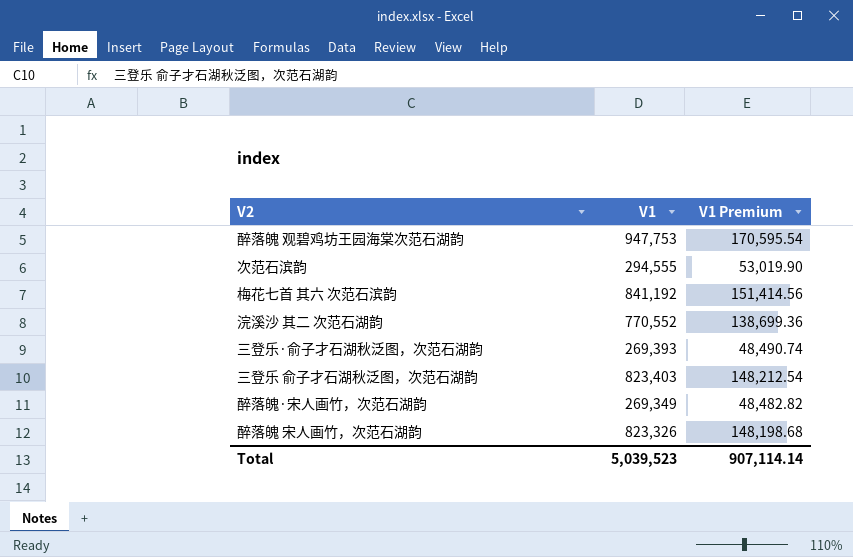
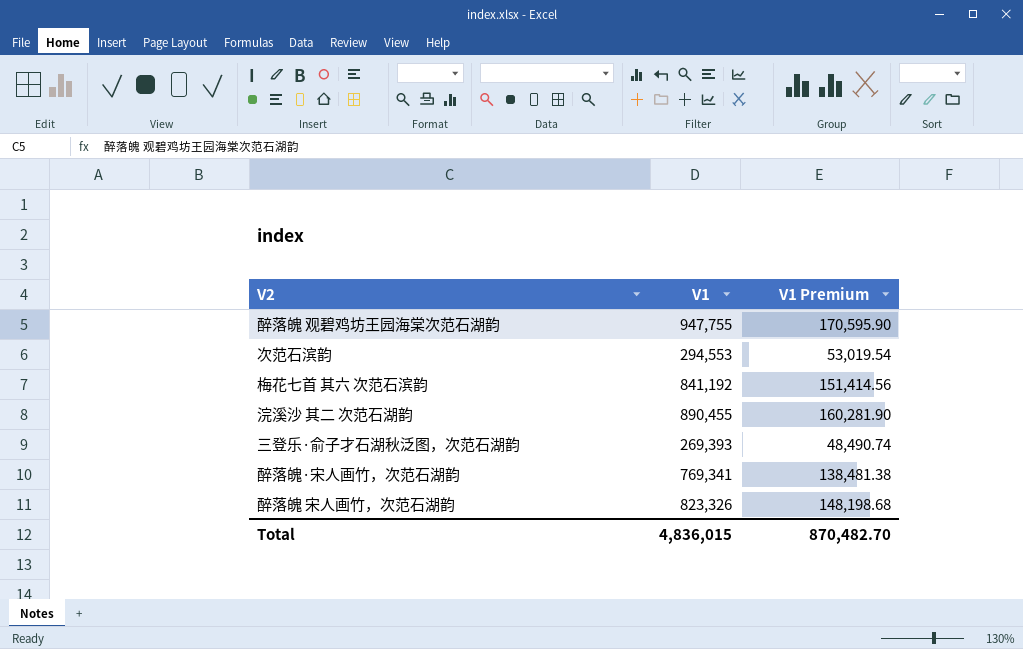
row 三登乐 俞子才石湖秋泛图，次范石湖韵: 823,403 | 148,212.54 -> none
醉落魄 观碧鸡坊王园海棠次范石湖韵 | V1: 947,753 -> 947,755
醉落魄 观碧鸡坊王园海棠次范石湖韵 | V1 Premium: 170,595.54 -> 170,595.90
次范石滨韵 | V1: 294,555 -> 294,553
次范石滨韵 | V1 Premium: 53,019.90 -> 53,019.54
浣溪沙 其二 次范石湖韵 | V1: 770,552 -> 890,455
浣溪沙 其二 次范石湖韵 | V1 Premium: 138,699.36 -> 160,281.90
醉落魄·宋人画竹，次范石湖韵 | V1: 269,349 -> 769,341
醉落魄·宋人画竹，次范石湖韵 | V1 Premium: 48,482.82 -> 138,481.38
Total | V1: 5,039,523 -> 4,836,015
Total | V1 Premium: 907,114.14 -> 870,482.70

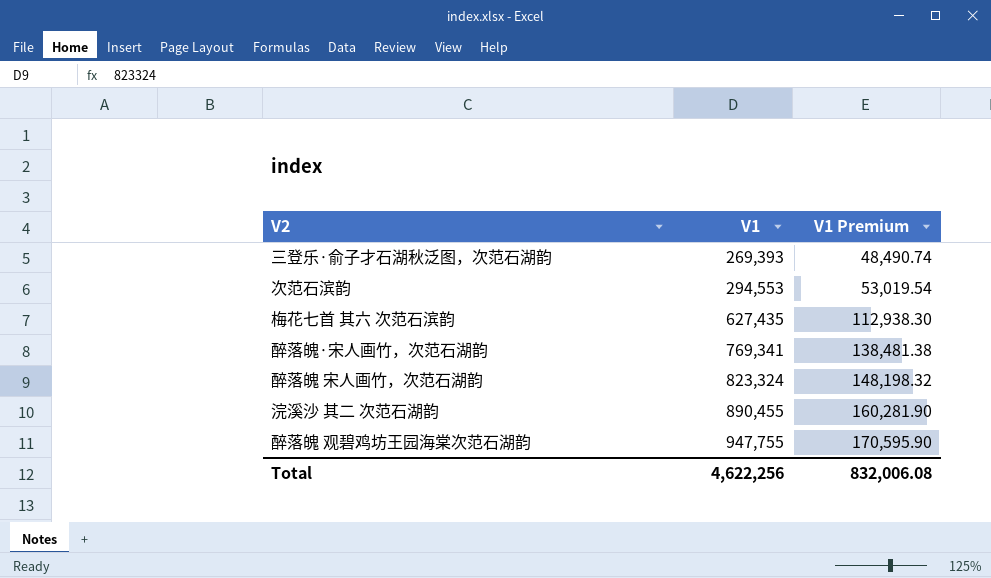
row order: none -> V1 ascending
梅花七首 其六 次范石滨韵 | V1: 841,192 -> 627,435
梅花七首 其六 次范石滨韵 | V1 Premium: 151,414.56 -> 112,938.30
醉落魄 宋人画竹，次范石湖韵 | V1: 823,326 -> 823,324
醉落魄 宋人画竹，次范石湖韵 | V1 Premium: 148,198.68 -> 148,198.32
Total | V1: 4,836,015 -> 4,622,256
Total | V1 Premium: 870,482.70 -> 832,006.08

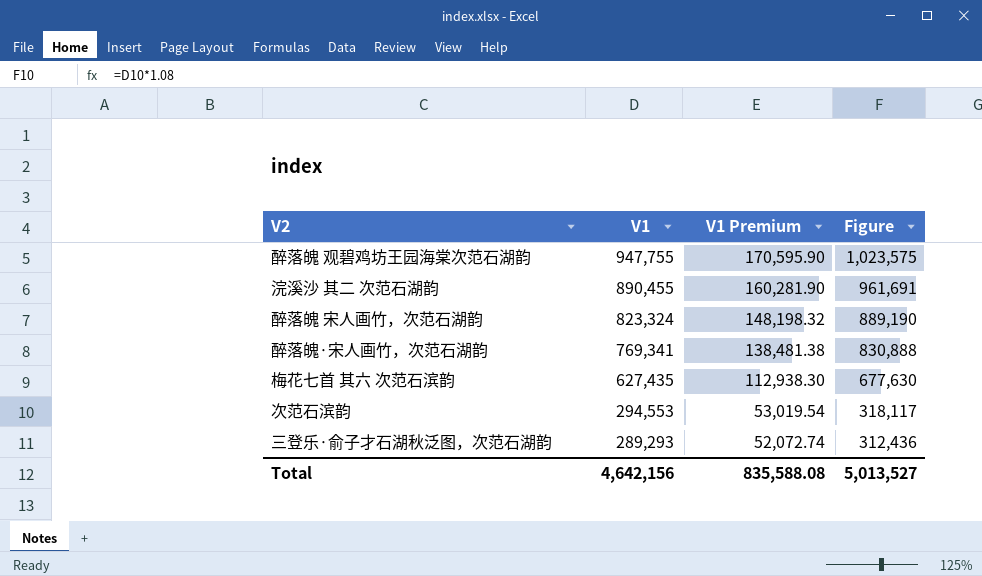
row order: V1 ascending -> V1 descending
column Figure | formula: none -> [V1] * 1.08
三登乐·俞子才石湖秋泛图，次范石湖韵 | V1: 269,393 -> 289,293
三登乐·俞子才石湖秋泛图，次范石湖韵 | V1 Premium: 48,490.74 -> 52,072.74
Total | V1: 4,622,256 -> 4,642,156
Total | V1 Premium: 832,006.08 -> 835,588.08

